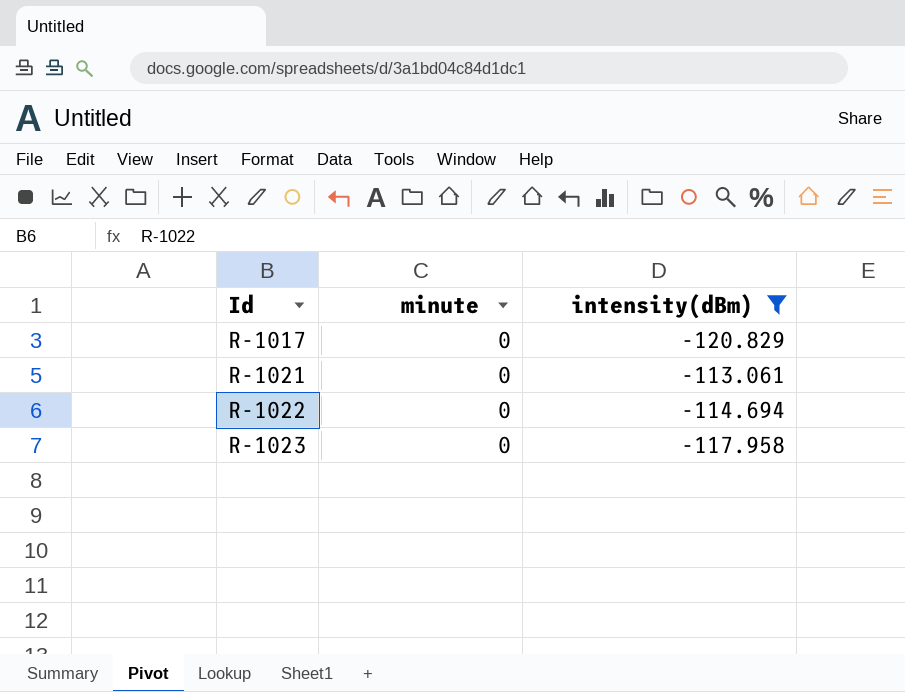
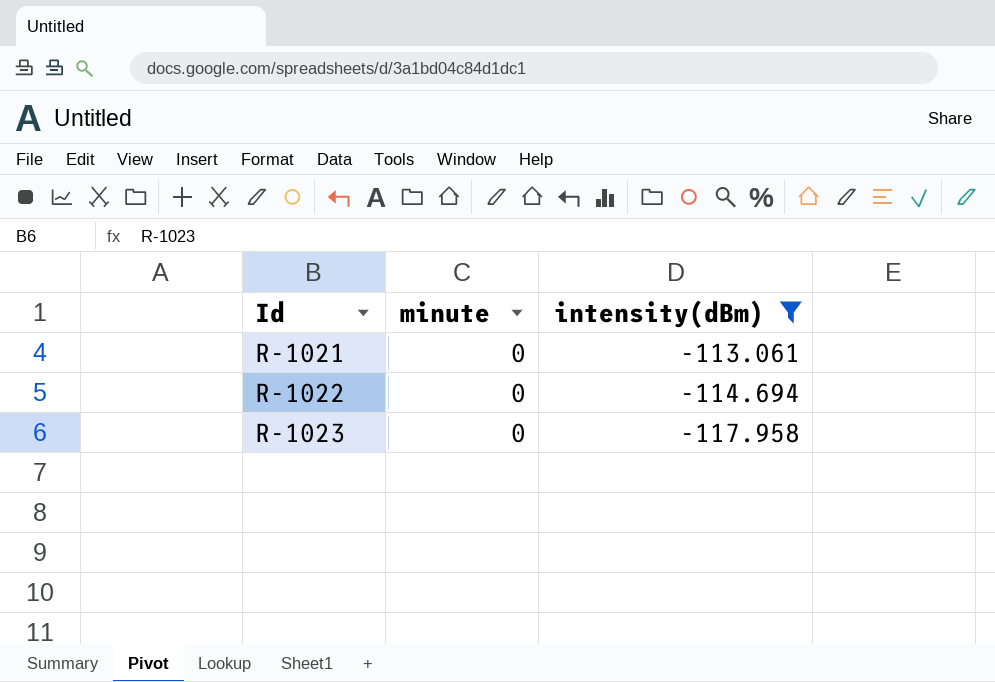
row R-1017: 0 | -120.829 -> none

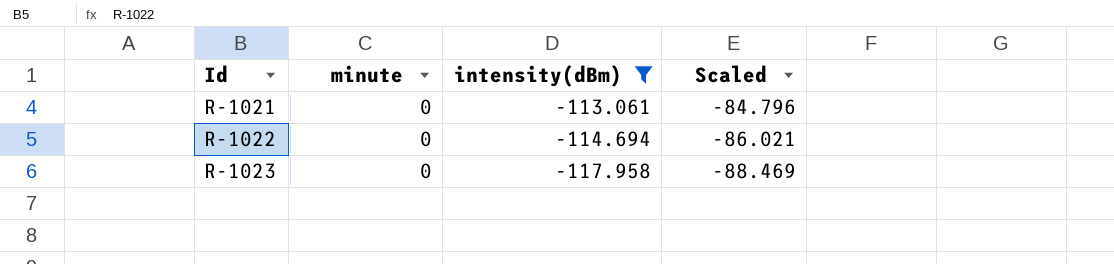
column Scaled | formula: none -> [intensity(dBm)] * 0.75

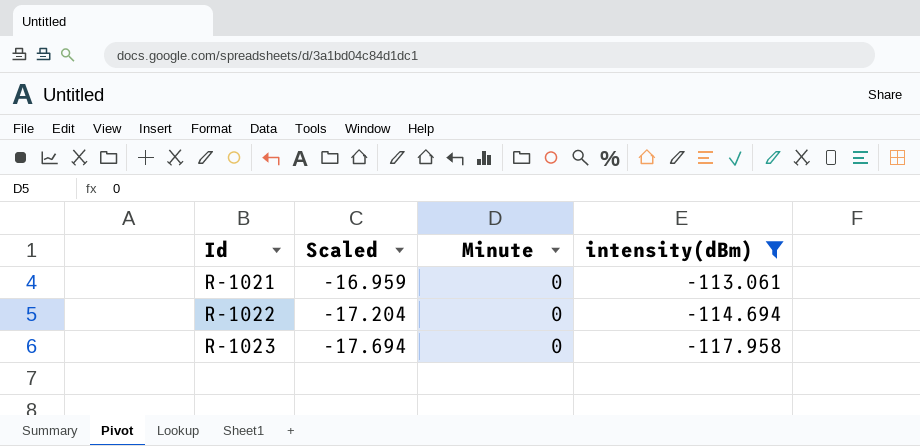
column Scaled | formula: [intensity(dBm)] * 0.75 -> [intensity(dBm)] * 0.15
column Scaled | position: 4 -> 2
column name: minute -> Minute

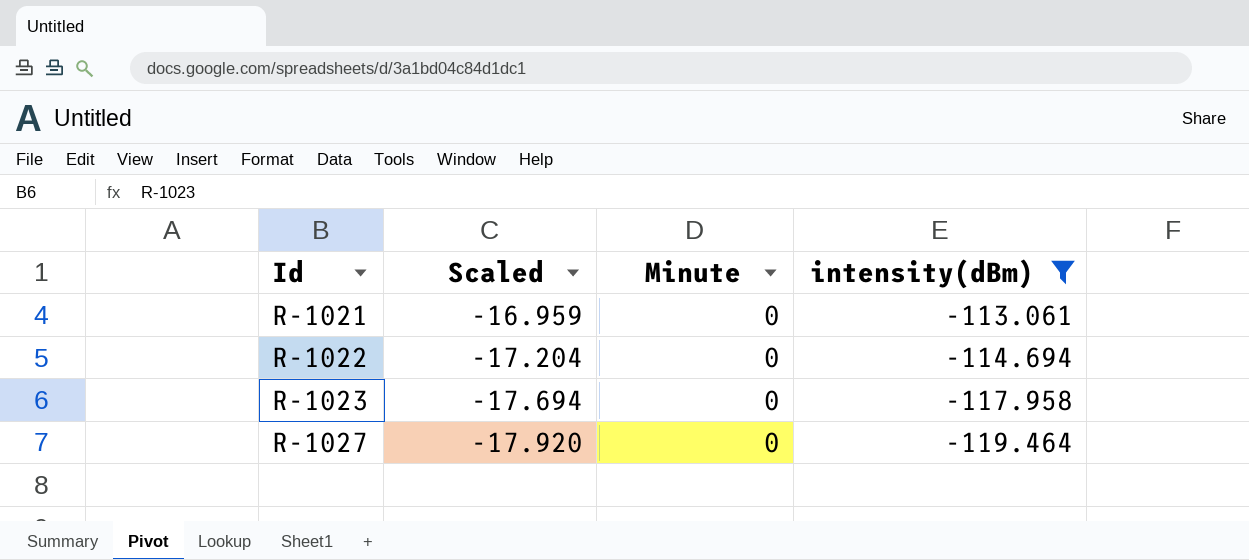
row R-1027: none -> -17.920 | 0 | -119.464

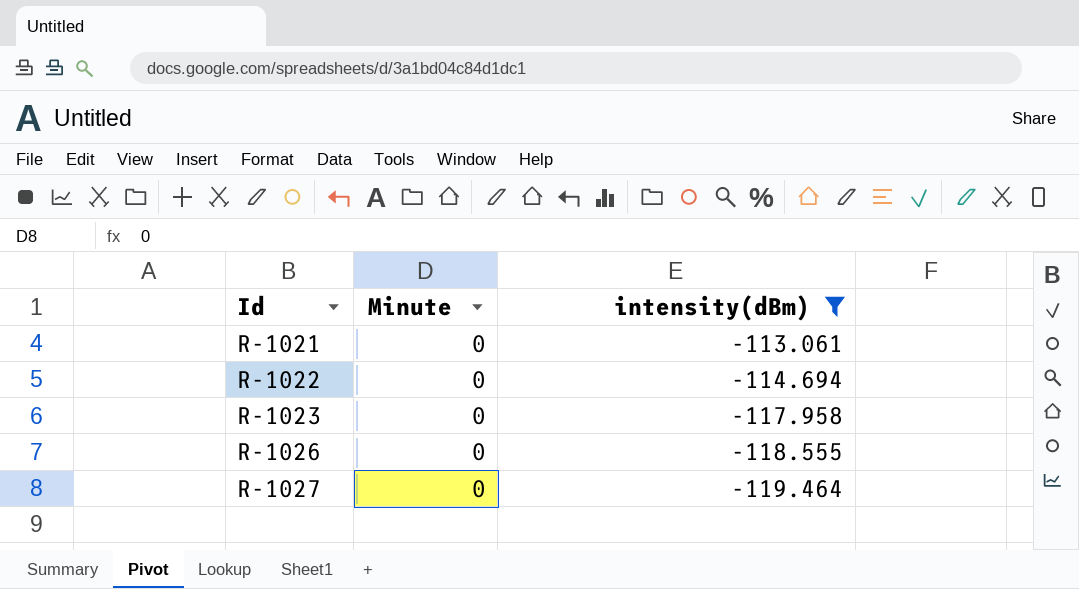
column Scaled | formula: [intensity(dBm)] * 0.15 -> none
row R-1026: none -> 0 | -118.555

